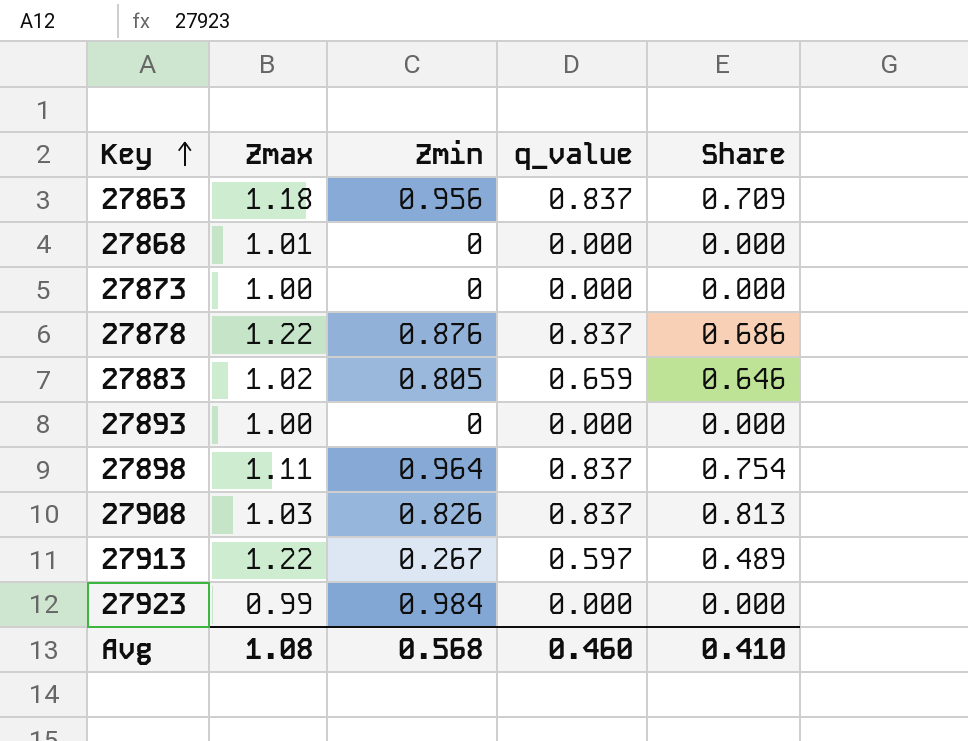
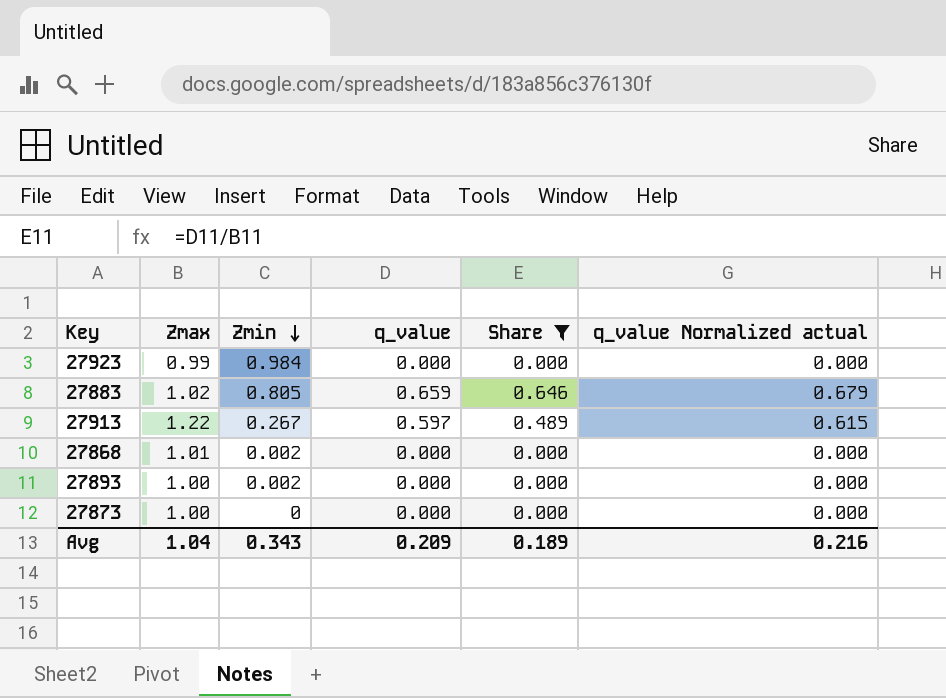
filter: none -> Share <= 0.646
row order: Key ascending -> Zmin descending
column q_value Normalized actual | formula: none -> [q_value] * 1.03
27868 | Zmin: 0 -> 0.002
27893 | Zmin: 0 -> 0.002
Avg | Zmax: 1.08 -> 1.04
Avg | Zmin: 0.568 -> 0.343
Avg | q_value: 0.460 -> 0.209
Avg | Share: 0.410 -> 0.189

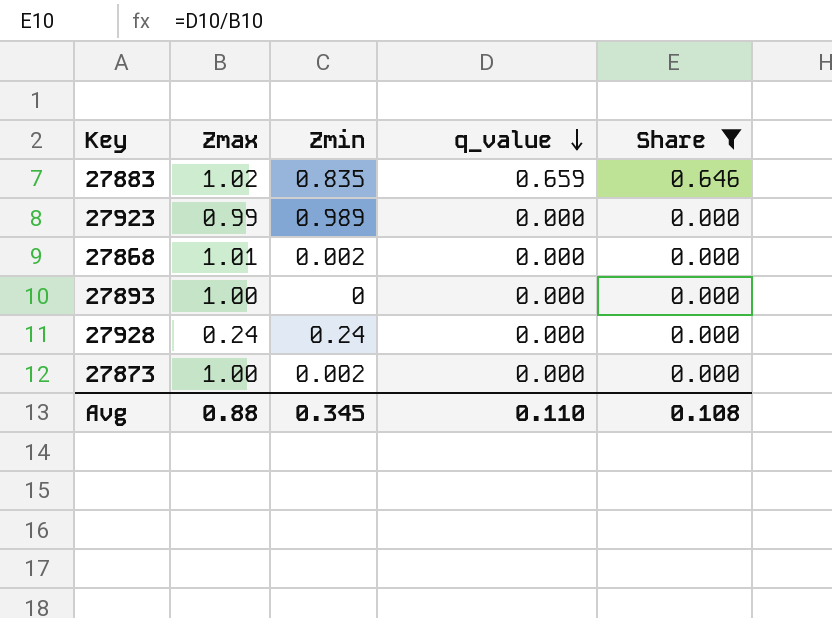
row order: Zmin descending -> q_value descending
column q_value Normalized actual | formula: [q_value] * 1.03 -> none
row 27913: 1.22 | 0.267 | 0.597 | 0.489 | 0.615 -> none
27883 | Zmin: 0.805 -> 0.835
27923 | Zmin: 0.984 -> 0.989
27893 | Zmin: 0.002 -> 0
row 27928: none -> 0.24 | 0.24 | 0.000 | 0.000
27873 | Zmin: 0 -> 0.002
Avg | Zmax: 1.04 -> 0.88
Avg | Zmin: 0.343 -> 0.345
Avg | q_value: 0.209 -> 0.110
Avg | Share: 0.189 -> 0.108

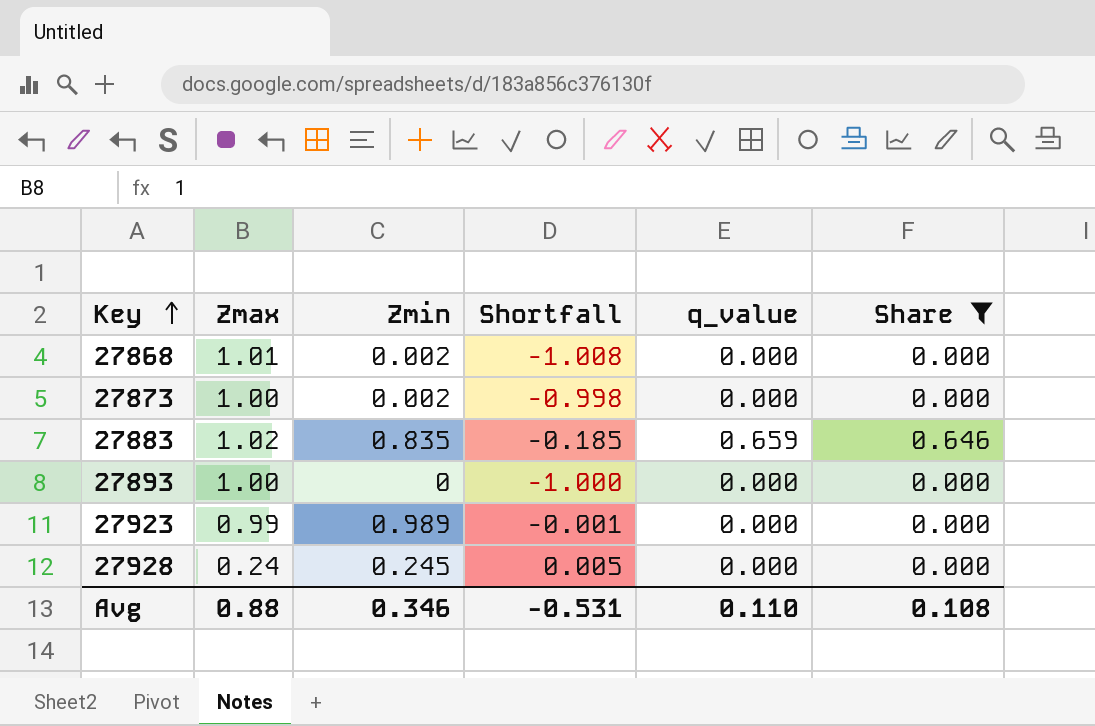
row order: q_value descending -> Key ascending
column Shortfall | formula: none -> [Zmin] - [Zmax]
27928 | Zmin: 0.24 -> 0.245
Avg | Zmin: 0.345 -> 0.346

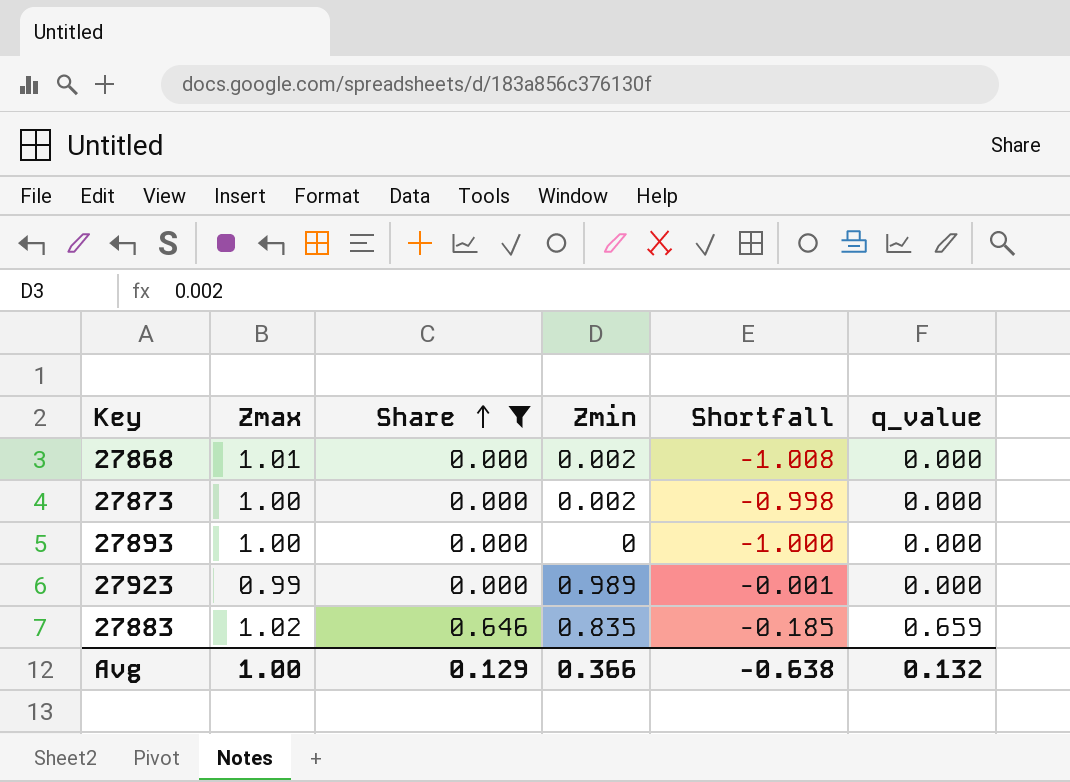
row order: Key ascending -> Share ascending
column Share | position: 6 -> 3
row 27928: 0.24 | 0.245 | 0.005 | 0.000 | 0.000 -> none
Avg | Zmax: 0.88 -> 1.00
Avg | Share: 0.108 -> 0.129
Avg | Zmin: 0.346 -> 0.366
Avg | Shortfall: -0.531 -> -0.638
Avg | q_value: 0.110 -> 0.132

